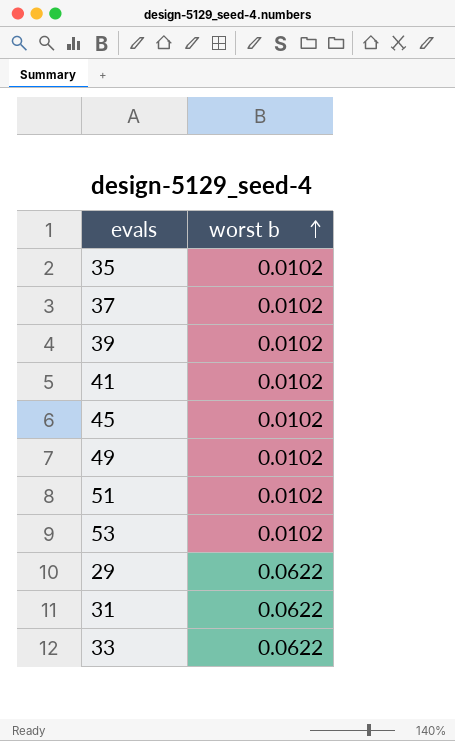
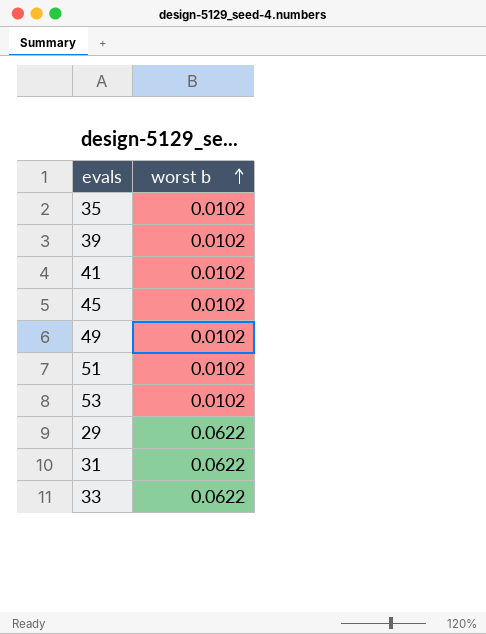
row 37: 0.0102 -> none

